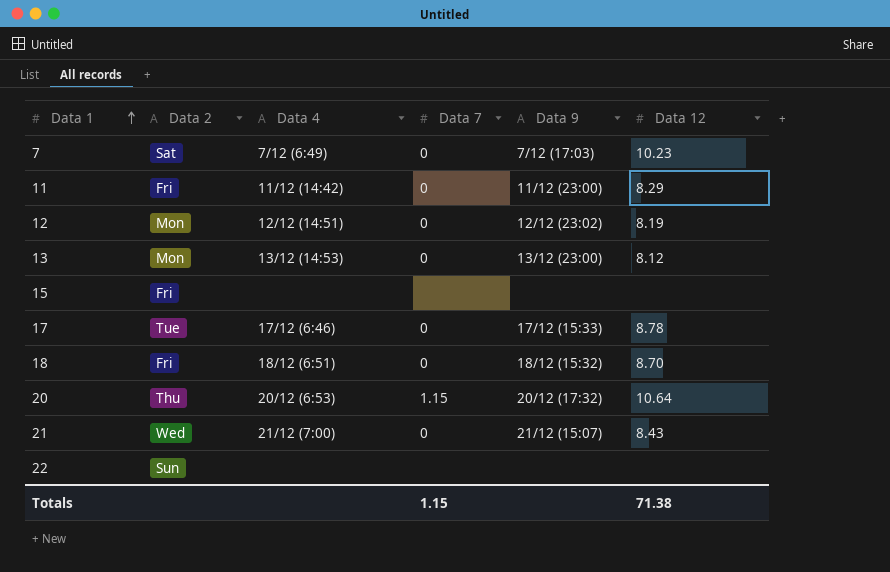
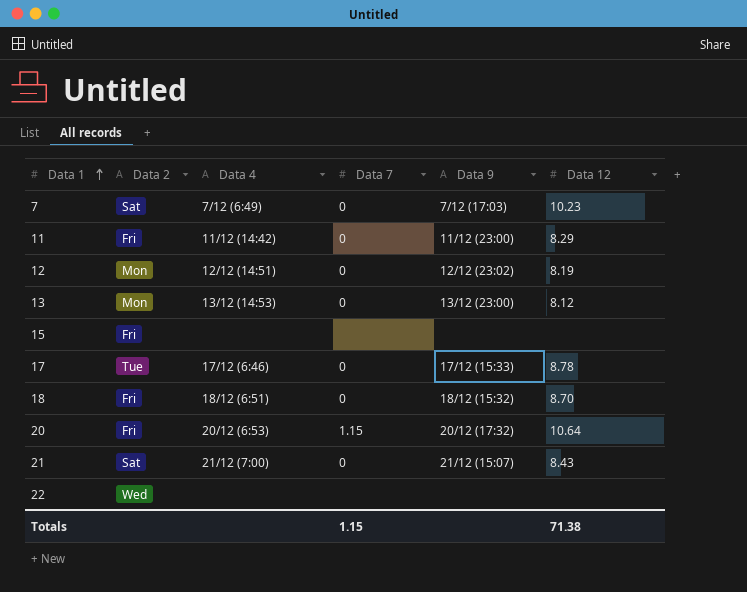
20 | Data 2: Thu -> Fri
21 | Data 2: Wed -> Sat
22 | Data 2: Sun -> Wed

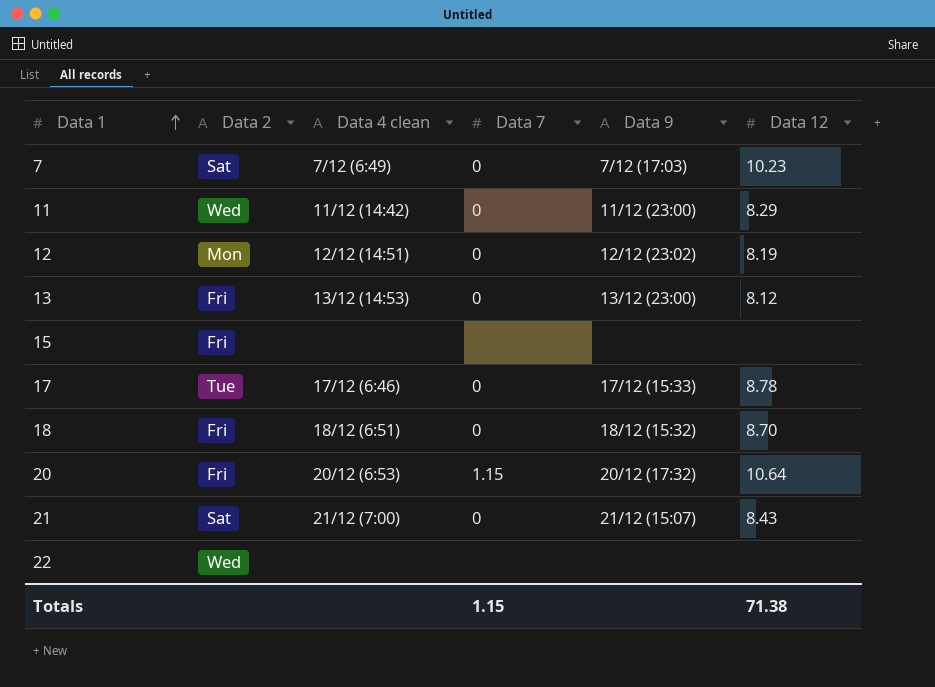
column name: Data 4 -> Data 4 clean
11 | Data 2: Fri -> Wed
13 | Data 2: Mon -> Fri

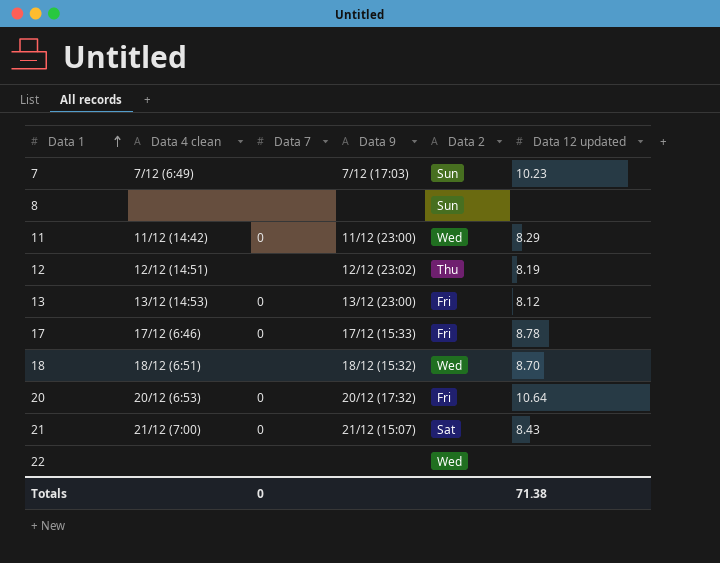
column Data 2 | position: 2 -> 5
column name: Data 12 -> Data 12 updated
row 15: Fri | none | none | none | none -> none
7 | Data 7: 0 -> none
7 | Data 2: Sat -> Sun
row 8: none -> none | none | none | Sun | none
12 | Data 7: 0 -> none
12 | Data 2: Mon -> Thu
17 | Data 2: Tue -> Fri
18 | Data 7: 0 -> none
18 | Data 2: Fri -> Wed
20 | Data 7: 1.15 -> 0
Totals | Data 7: 1.15 -> 0

